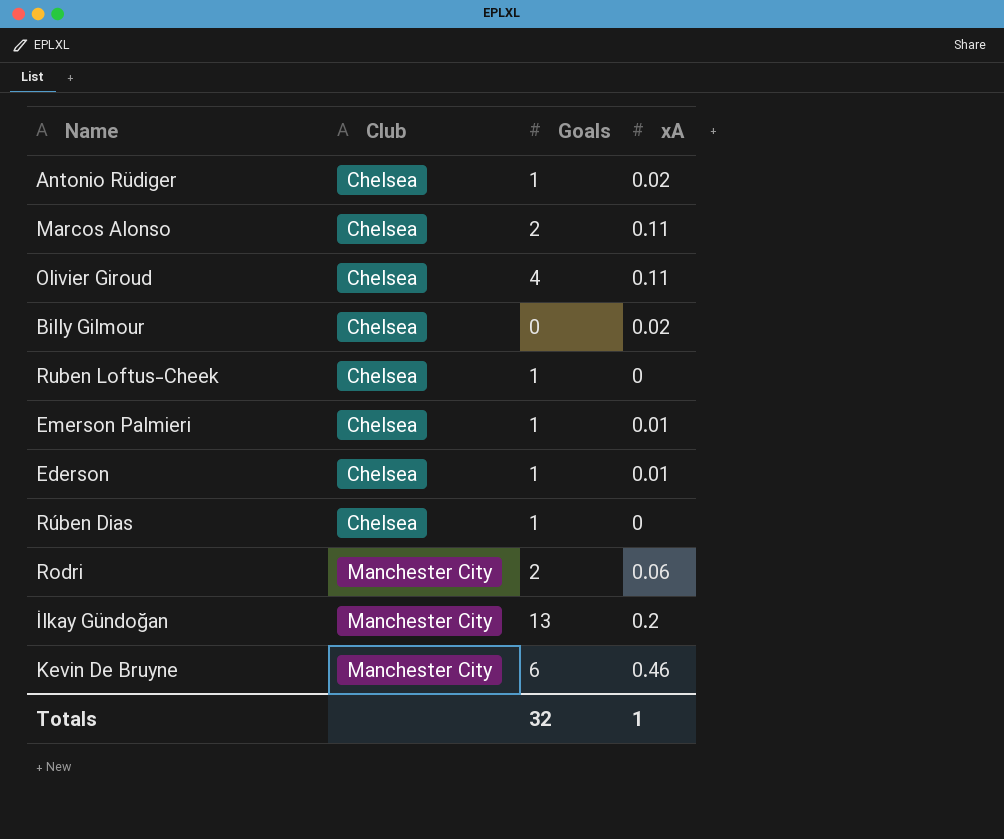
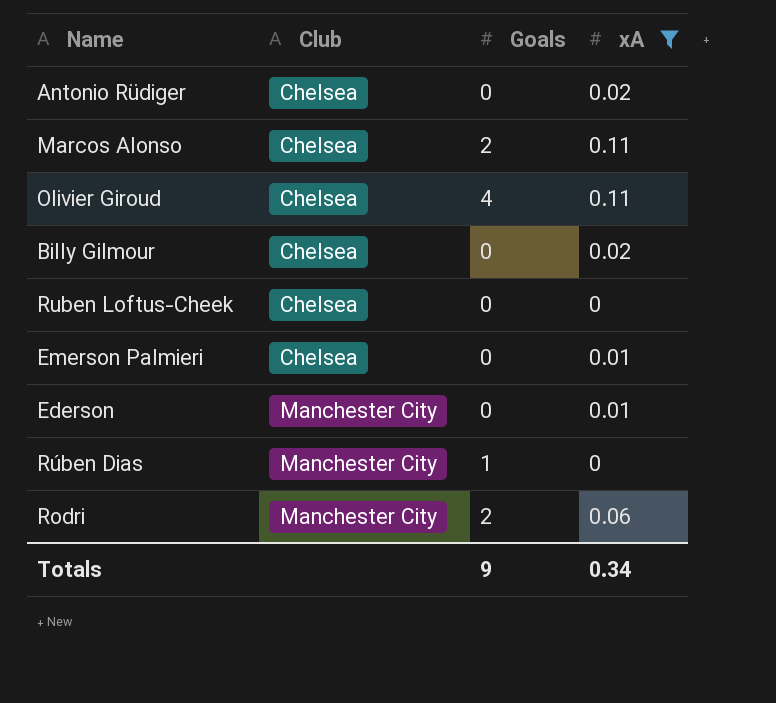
filter: none -> xA <= 0.11
Antonio Rüdiger | Goals: 1 -> 0
Ruben Loftus-Cheek | Goals: 1 -> 0
Emerson Palmieri | Goals: 1 -> 0
Ederson | Club: Chelsea -> Manchester City
Ederson | Goals: 1 -> 0
Rúben Dias | Club: Chelsea -> Manchester City
Totals | Goals: 32 -> 9
Totals | xA: 1 -> 0.34

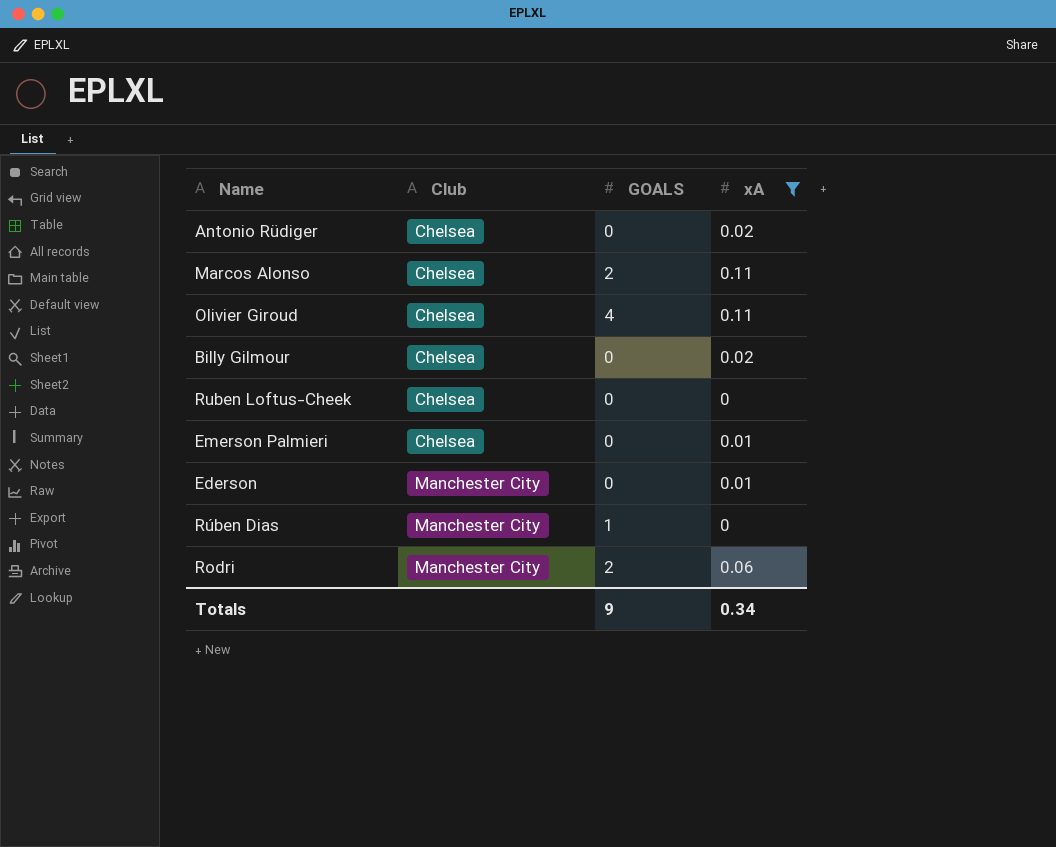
column name: Goals -> GOALS

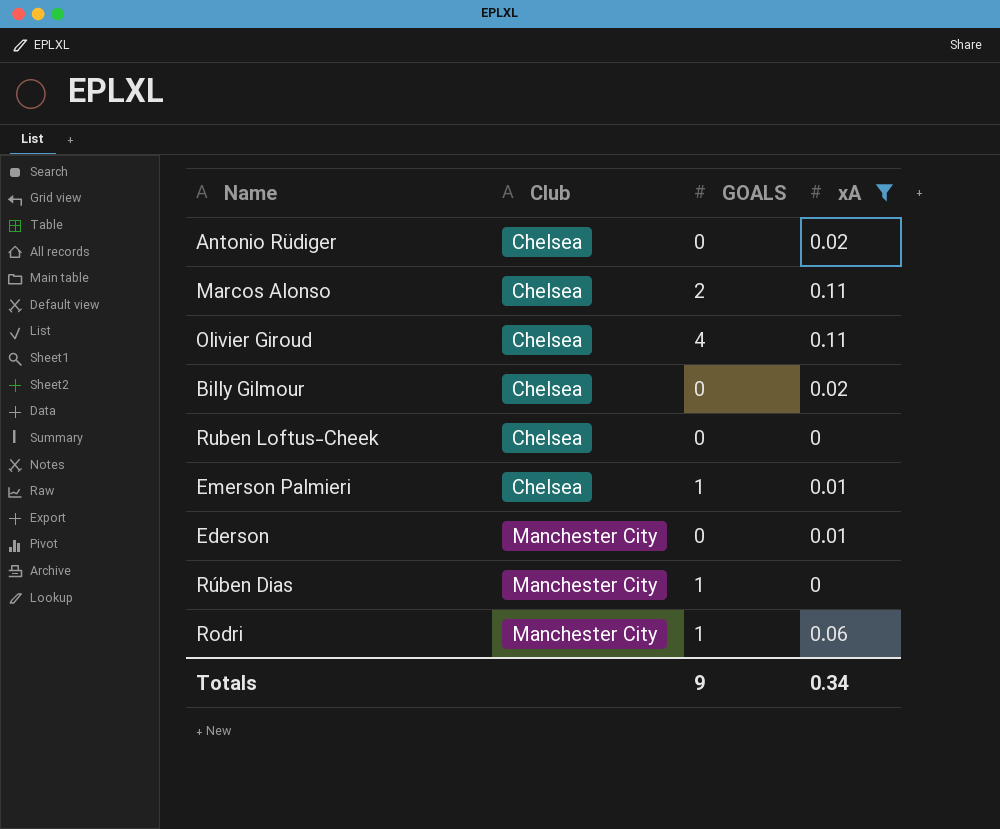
Emerson Palmieri | GOALS: 0 -> 1
Rodri | GOALS: 2 -> 1

